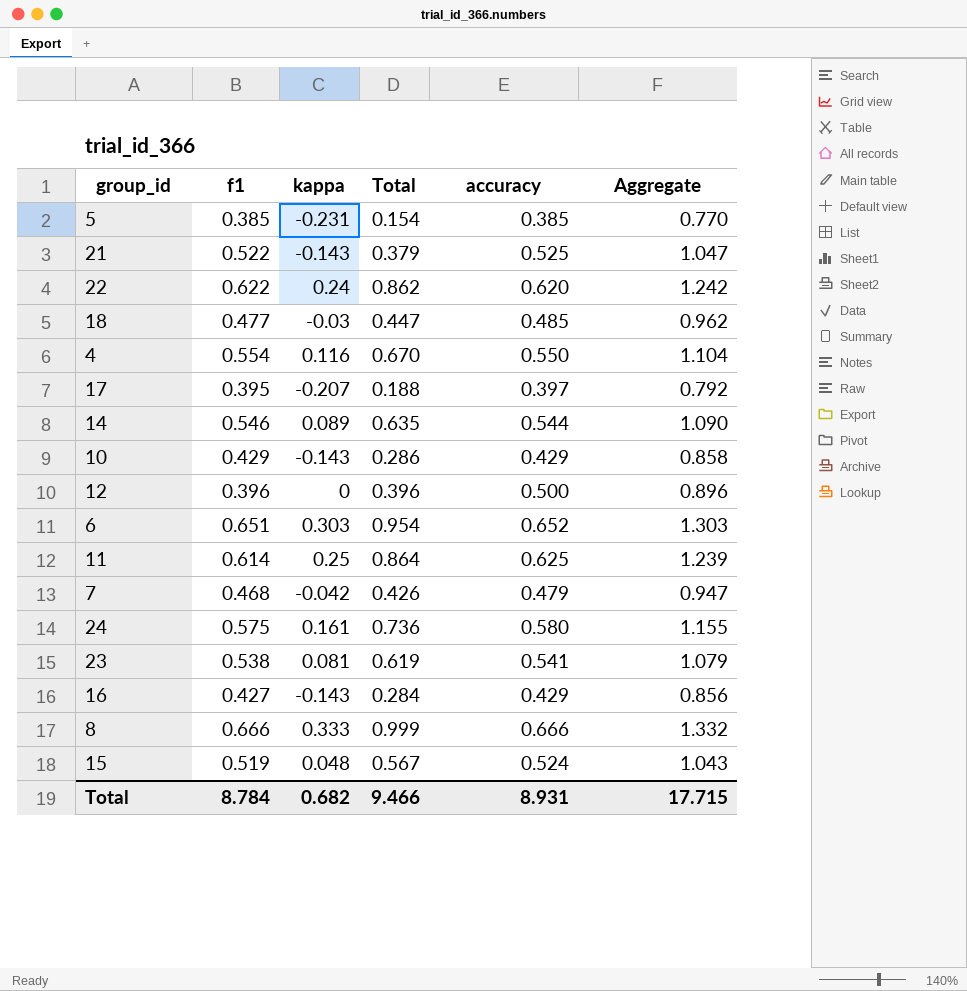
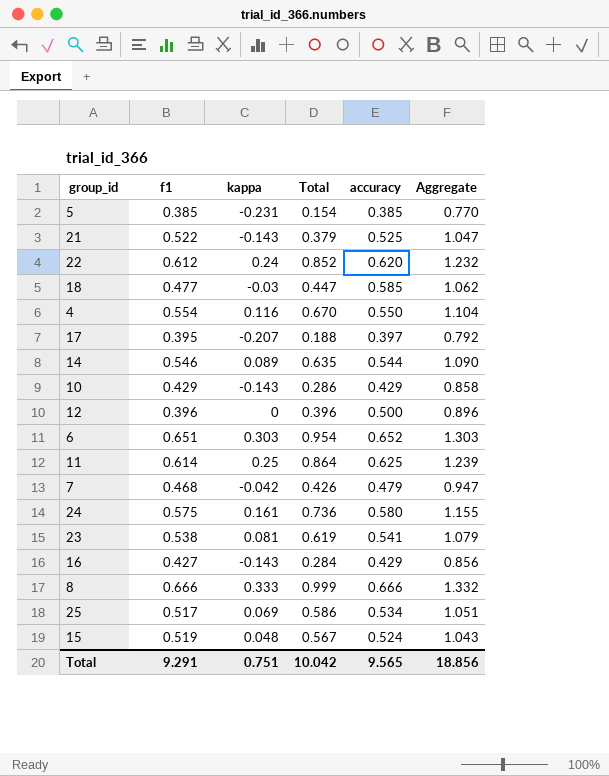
22 | f1: 0.622 -> 0.612
22 | Total: 0.862 -> 0.852
22 | Aggregate: 1.242 -> 1.232
18 | accuracy: 0.485 -> 0.585
18 | Aggregate: 0.962 -> 1.062
row 25: none -> 0.517 | 0.069 | 0.586 | 0.534 | 1.051
Total | f1: 8.784 -> 9.291
Total | kappa: 0.682 -> 0.751
Total | Total: 9.466 -> 10.042
Total | accuracy: 8.931 -> 9.565
Total | Aggregate: 17.715 -> 18.856

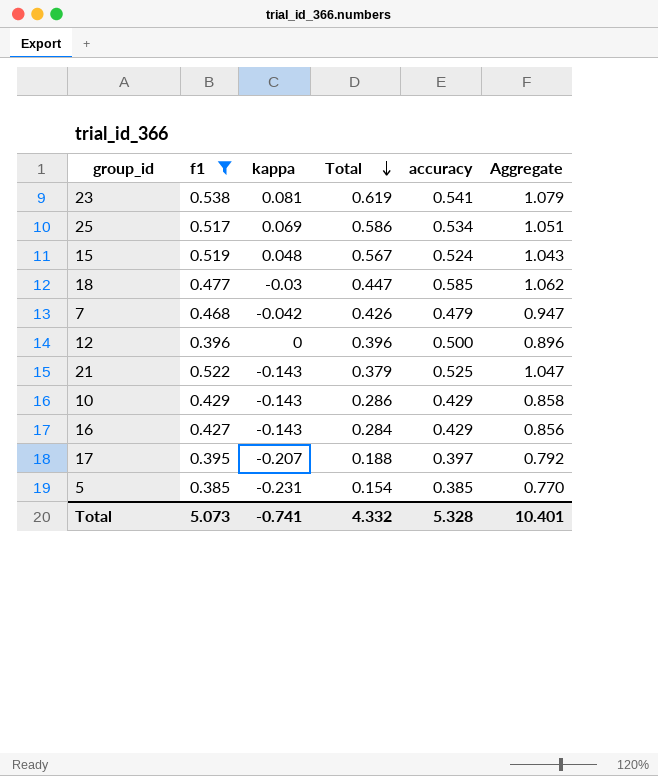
filter: none -> f1 <= 0.538
row order: none -> Total descending
Total | f1: 9.291 -> 5.073
Total | kappa: 0.751 -> -0.741
Total | Total: 10.042 -> 4.332
Total | accuracy: 9.565 -> 5.328
Total | Aggregate: 18.856 -> 10.401

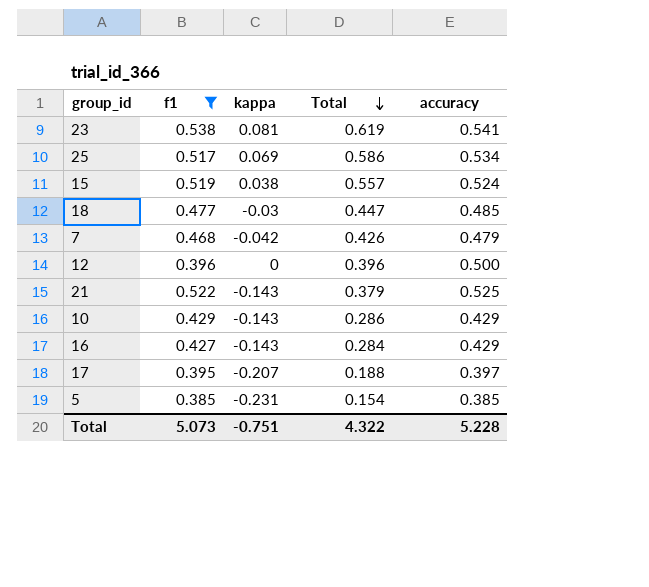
column Aggregate | formula: [f1] + [accuracy] -> none
15 | kappa: 0.048 -> 0.038
15 | Total: 0.567 -> 0.557
18 | accuracy: 0.585 -> 0.485
Total | kappa: -0.741 -> -0.751
Total | Total: 4.332 -> 4.322
Total | accuracy: 5.328 -> 5.228

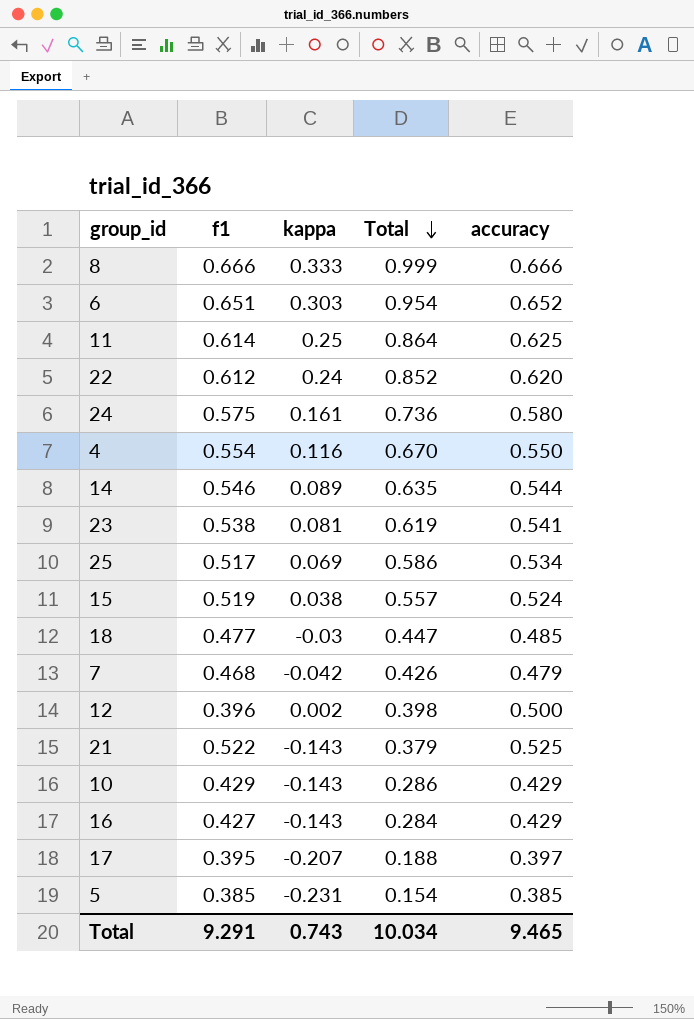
filter: f1 <= 0.538 -> none
12 | kappa: 0 -> 0.002
12 | Total: 0.396 -> 0.398
Total | f1: 5.073 -> 9.291
Total | kappa: -0.751 -> 0.743
Total | Total: 4.322 -> 10.034
Total | accuracy: 5.228 -> 9.465

